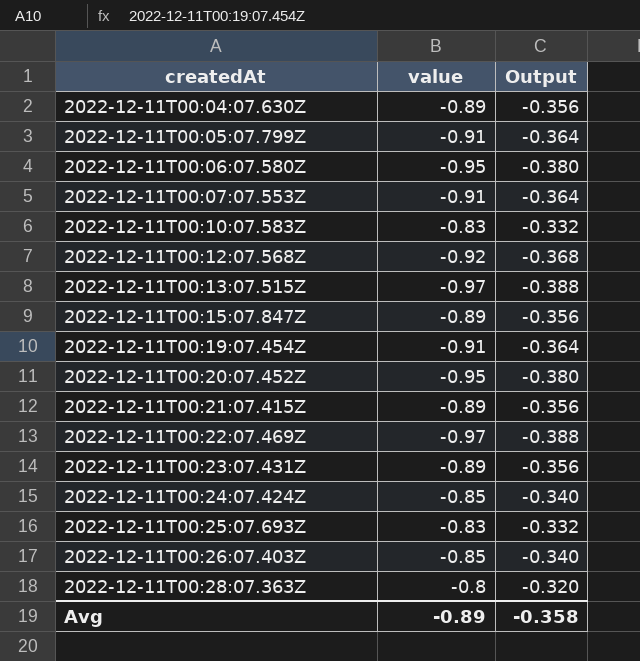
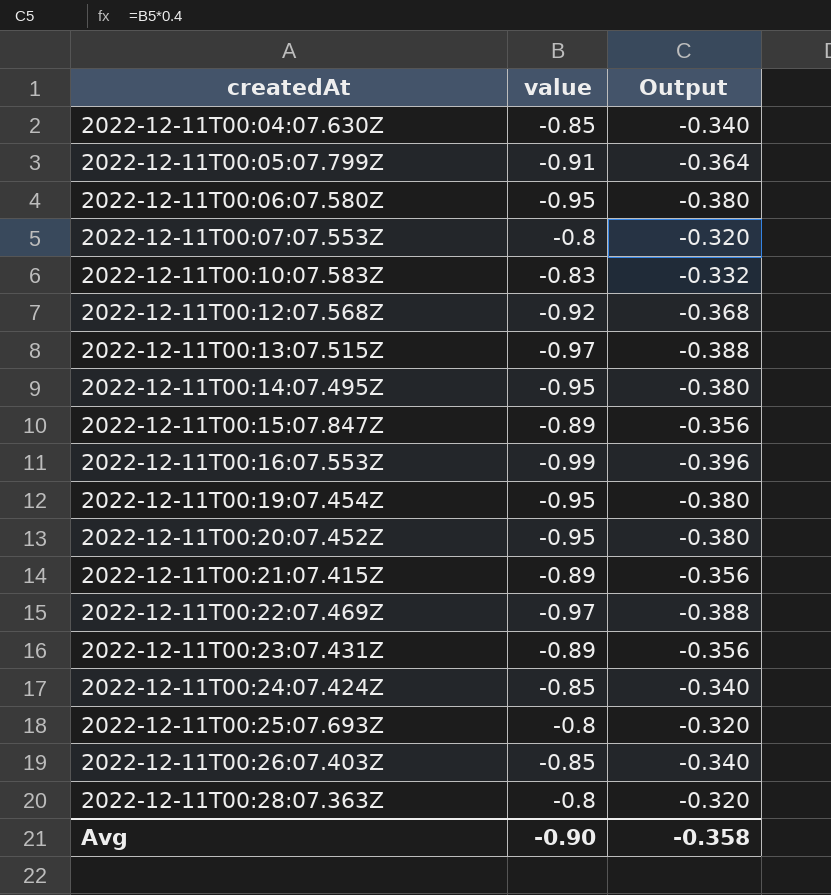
2022-12-11T00:04:07.630Z | value: -0.89 -> -0.85
2022-12-11T00:04:07.630Z | Output: -0.356 -> -0.340
2022-12-11T00:07:07.553Z | value: -0.91 -> -0.8
2022-12-11T00:07:07.553Z | Output: -0.364 -> -0.320
row 2022-12-11T00:14:07.495Z: none -> -0.95 | -0.380
row 2022-12-11T00:16:07.553Z: none -> -0.99 | -0.396
2022-12-11T00:19:07.454Z | value: -0.91 -> -0.95
2022-12-11T00:19:07.454Z | Output: -0.364 -> -0.380
2022-12-11T00:25:07.693Z | value: -0.83 -> -0.8
2022-12-11T00:25:07.693Z | Output: -0.332 -> -0.320
Avg | value: -0.89 -> -0.90

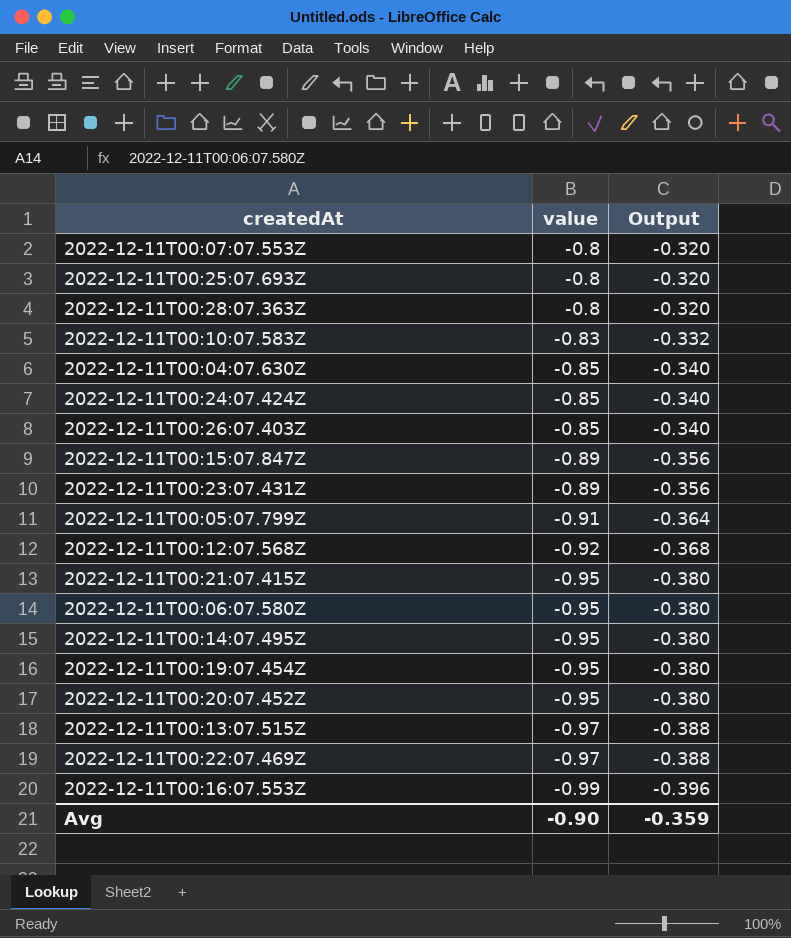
row order: createdAt ascending -> value descending
2022-12-11T00:21:07.415Z | value: -0.89 -> -0.95
2022-12-11T00:21:07.415Z | Output: -0.356 -> -0.380
Avg | Output: -0.358 -> -0.359

